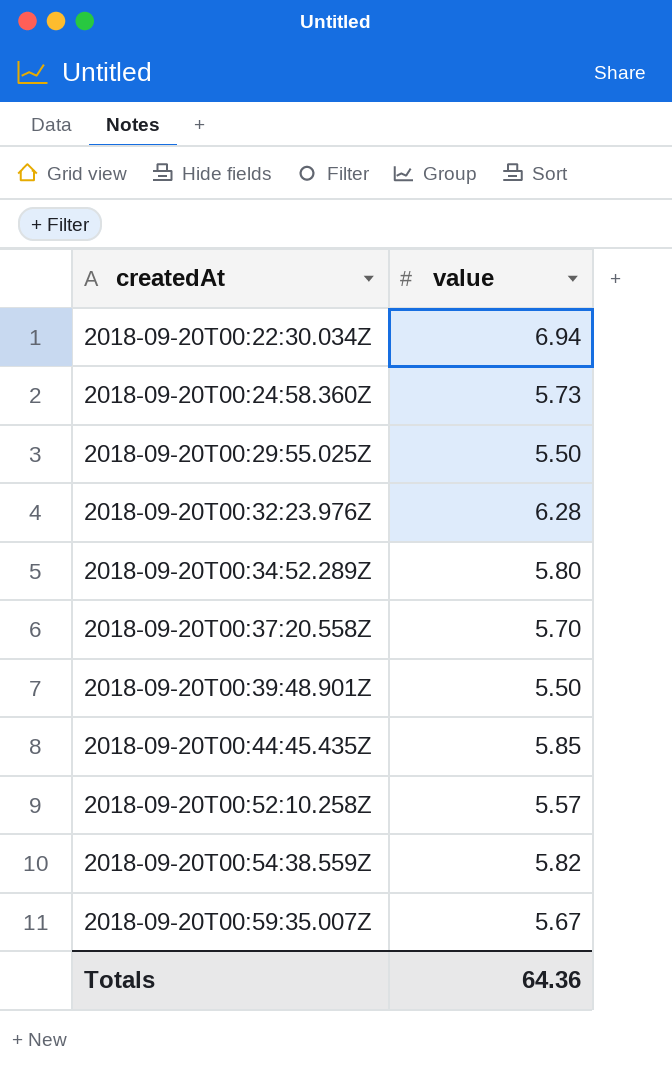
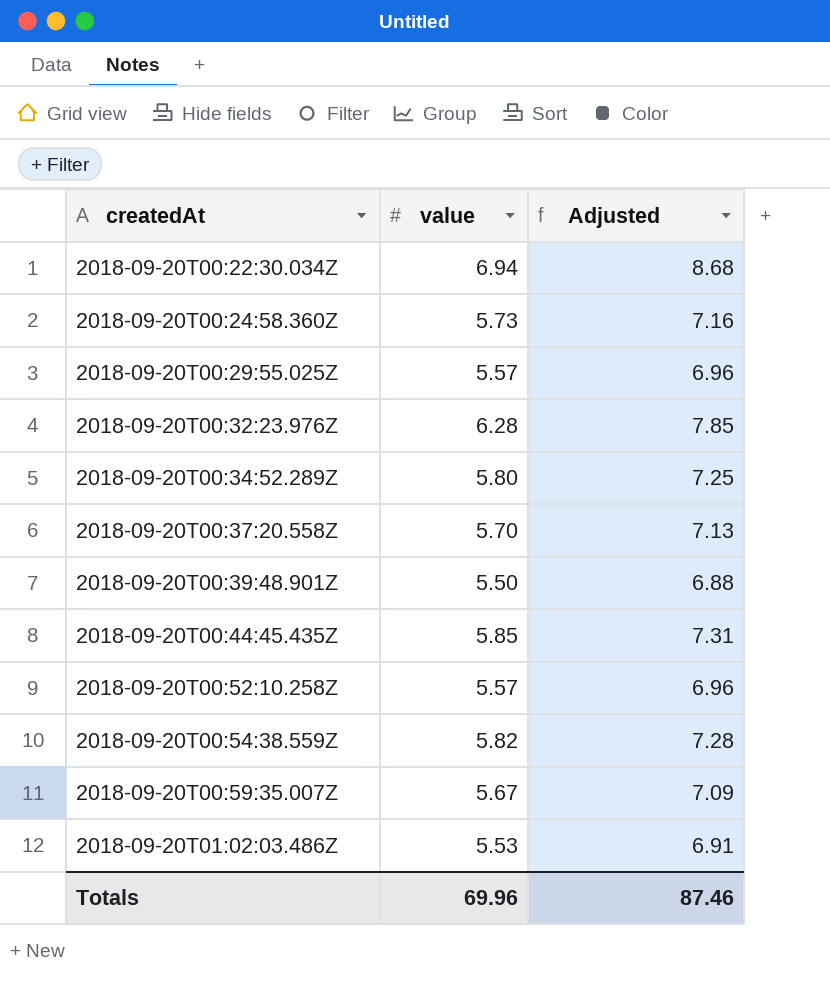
column Adjusted | formula: none -> [value] * 1.25
2018-09-20T00:29:55.025Z | value: 5.50 -> 5.57
row 2018-09-20T01:02:03.486Z: none -> 5.53 | 6.91
Totals | value: 64.36 -> 69.96

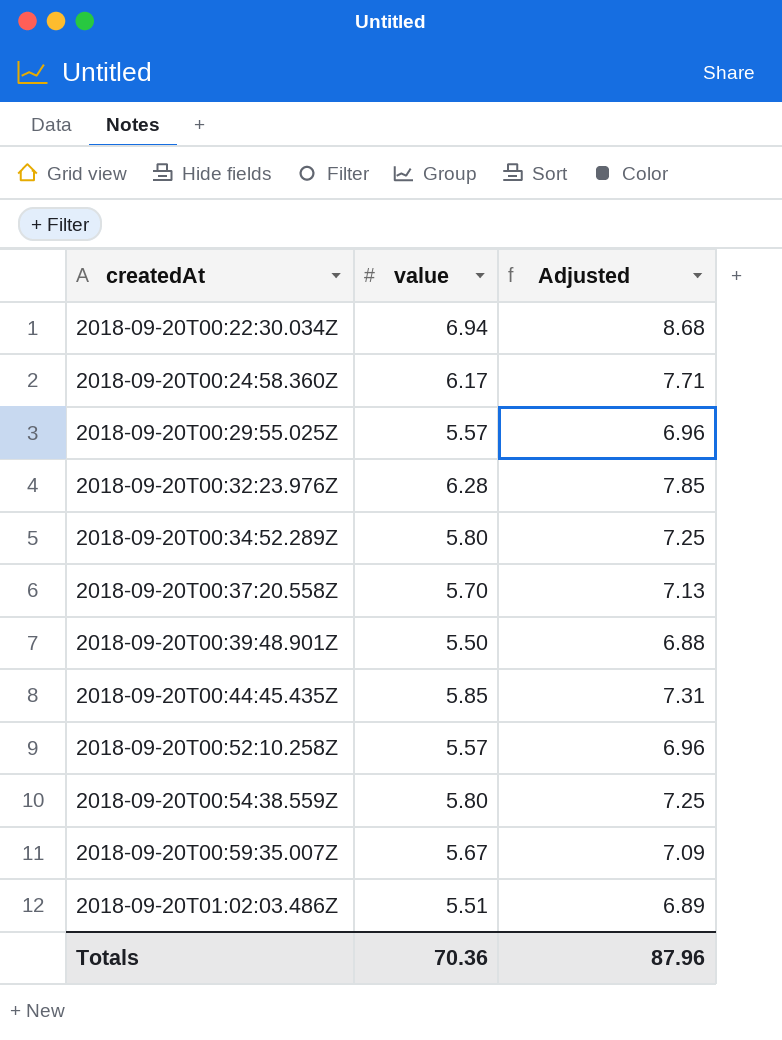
2018-09-20T00:24:58.360Z | value: 5.73 -> 6.17
2018-09-20T00:24:58.360Z | Adjusted: 7.16 -> 7.71
2018-09-20T00:54:38.559Z | value: 5.82 -> 5.80
2018-09-20T00:54:38.559Z | Adjusted: 7.28 -> 7.25
2018-09-20T01:02:03.486Z | value: 5.53 -> 5.51
2018-09-20T01:02:03.486Z | Adjusted: 6.91 -> 6.89
Totals | value: 69.96 -> 70.36
Totals | Adjusted: 87.46 -> 87.96

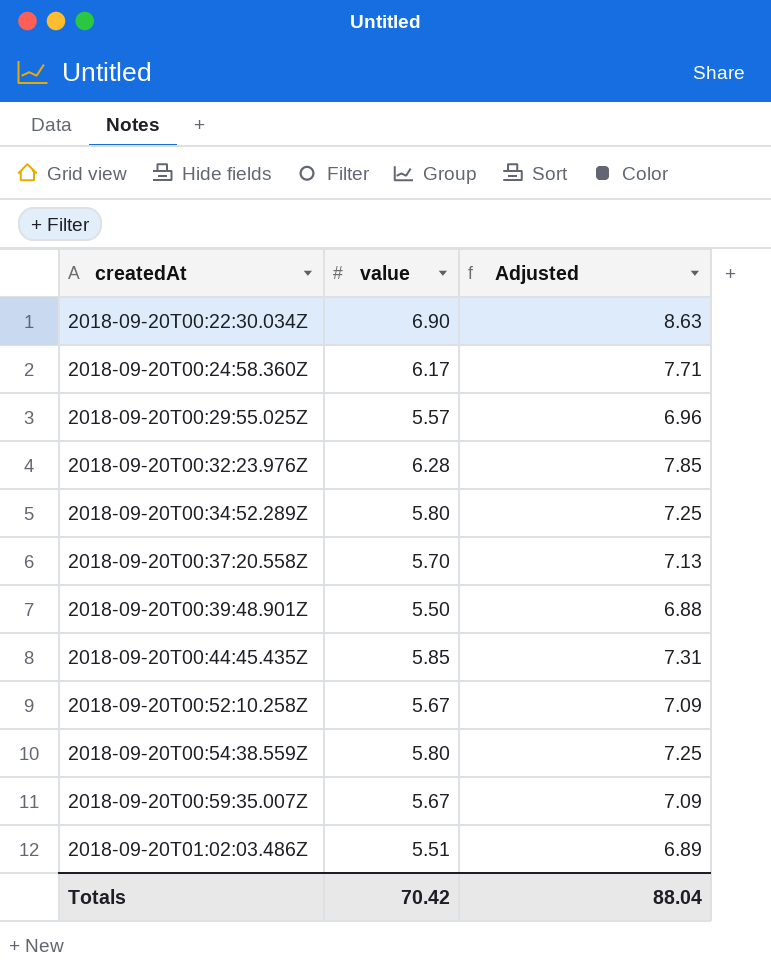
2018-09-20T00:22:30.034Z | value: 6.94 -> 6.90
2018-09-20T00:22:30.034Z | Adjusted: 8.68 -> 8.63
2018-09-20T00:52:10.258Z | value: 5.57 -> 5.67
2018-09-20T00:52:10.258Z | Adjusted: 6.96 -> 7.09
Totals | value: 70.36 -> 70.42
Totals | Adjusted: 87.96 -> 88.04

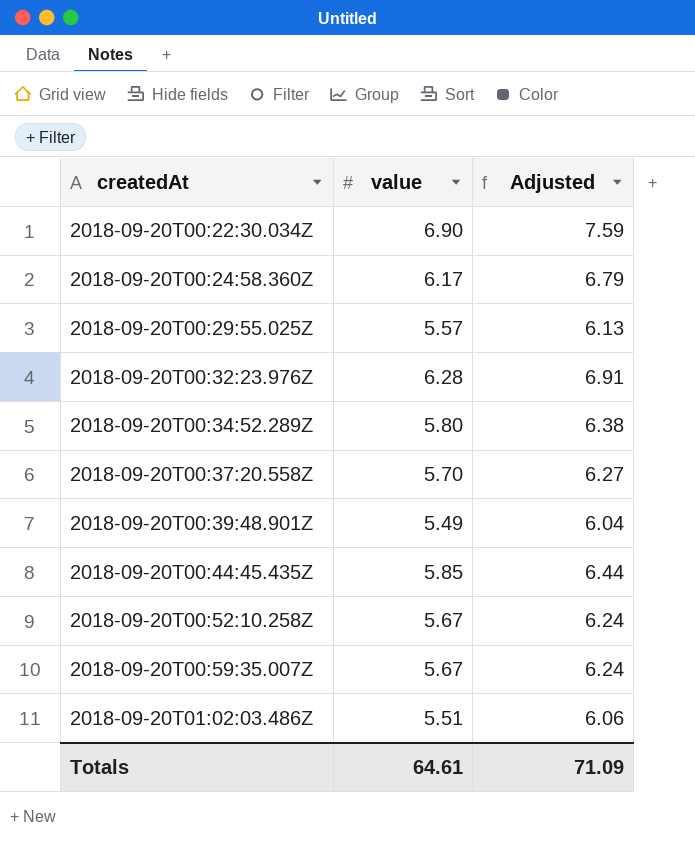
column Adjusted | formula: [value] * 1.25 -> [value] * 1.1
row 2018-09-20T00:54:38.559Z: 5.80 | 7.25 -> none
2018-09-20T00:39:48.901Z | value: 5.50 -> 5.49
Totals | value: 70.42 -> 64.61
Totals | Adjusted: 88.04 -> 71.09

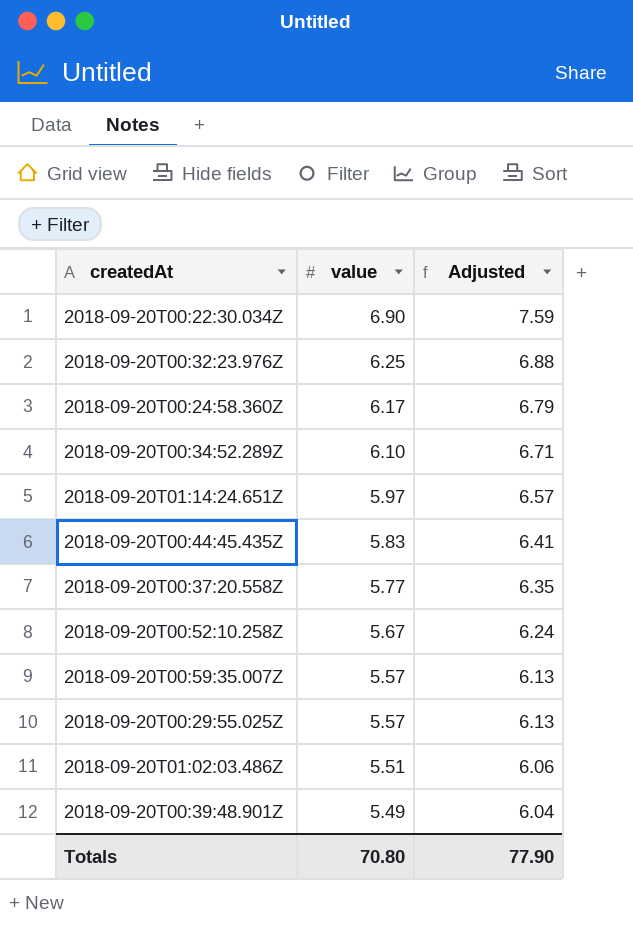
row order: createdAt ascending -> value descending
2018-09-20T00:32:23.976Z | value: 6.28 -> 6.25
2018-09-20T00:32:23.976Z | Adjusted: 6.91 -> 6.88
2018-09-20T00:34:52.289Z | value: 5.80 -> 6.10
2018-09-20T00:34:52.289Z | Adjusted: 6.38 -> 6.71
row 2018-09-20T01:14:24.651Z: none -> 5.97 | 6.57
2018-09-20T00:44:45.435Z | value: 5.85 -> 5.83
2018-09-20T00:44:45.435Z | Adjusted: 6.44 -> 6.41
2018-09-20T00:37:20.558Z | value: 5.70 -> 5.77
2018-09-20T00:37:20.558Z | Adjusted: 6.27 -> 6.35
2018-09-20T00:59:35.007Z | value: 5.67 -> 5.57
2018-09-20T00:59:35.007Z | Adjusted: 6.24 -> 6.13
Totals | value: 64.61 -> 70.80
Totals | Adjusted: 71.09 -> 77.90

